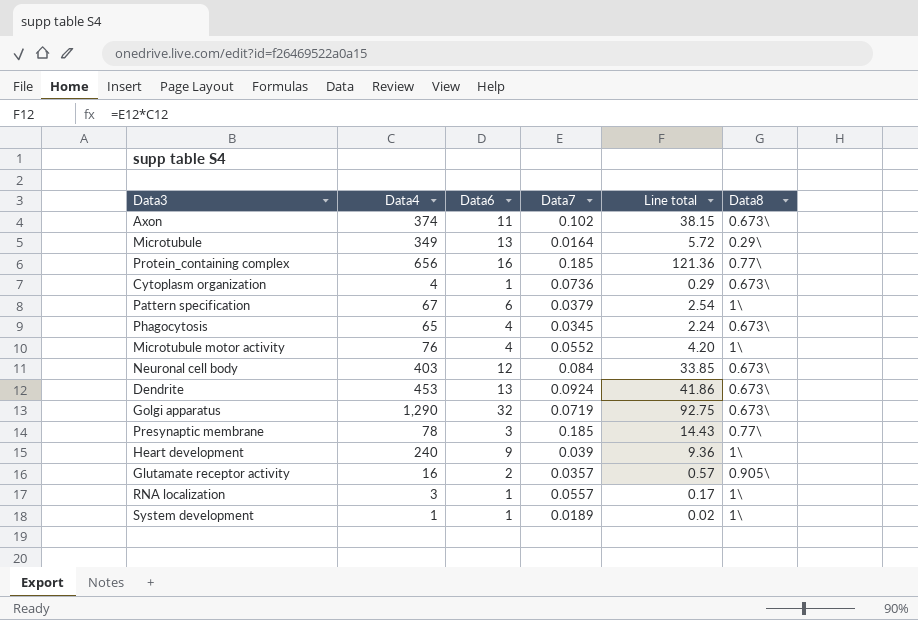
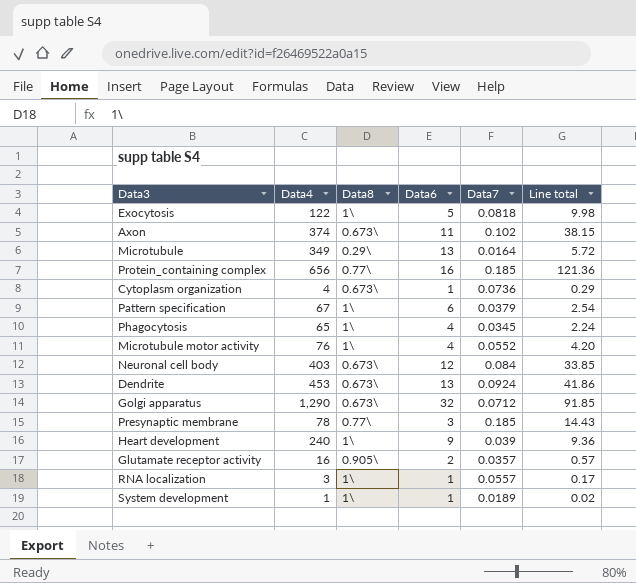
column Data8 | position: 6 -> 3
row Exocytosis: none -> 122 | 1\ | 5 | 0.0818 | 9.98
Phagocytosis | Data8: 0.673\ -> 1\
Golgi apparatus | Data7: 0.0719 -> 0.0712
Golgi apparatus | Line total: 92.75 -> 91.85

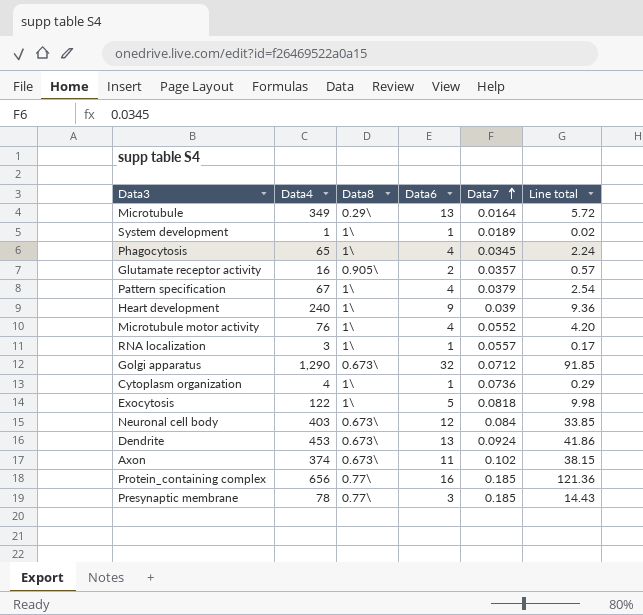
row order: none -> Data7 ascending
Pattern specification | Data6: 6 -> 4
Cytoplasm organization | Data8: 0.673\ -> 1\

